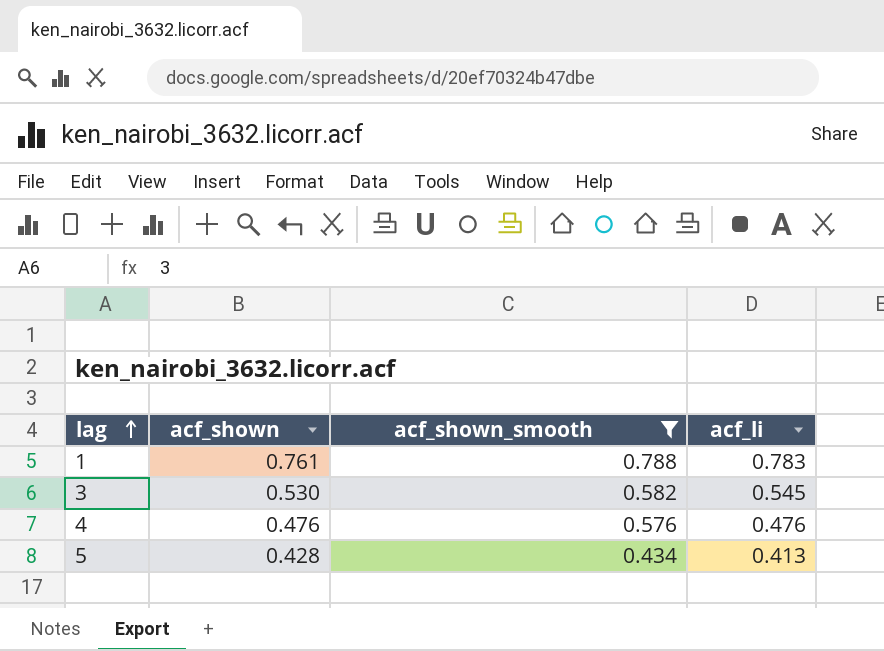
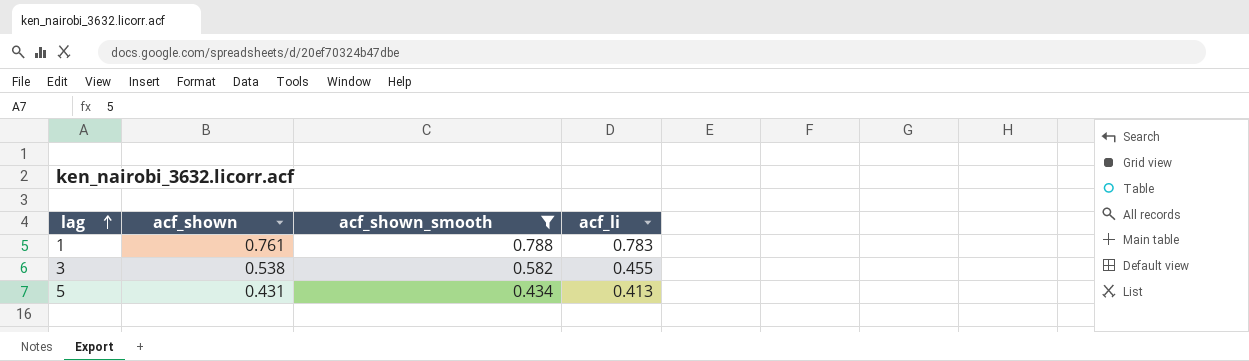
row 4: 0.476 | 0.576 | 0.476 -> none
3 | acf_shown: 0.530 -> 0.538
3 | acf_li: 0.545 -> 0.455
5 | acf_shown: 0.428 -> 0.431

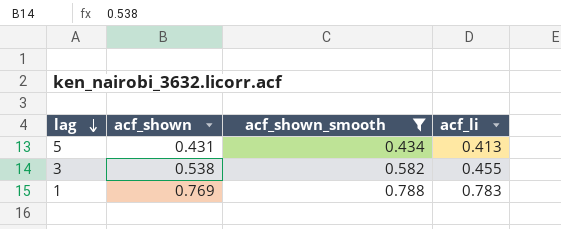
row order: lag ascending -> lag descending
1 | acf_shown: 0.761 -> 0.769

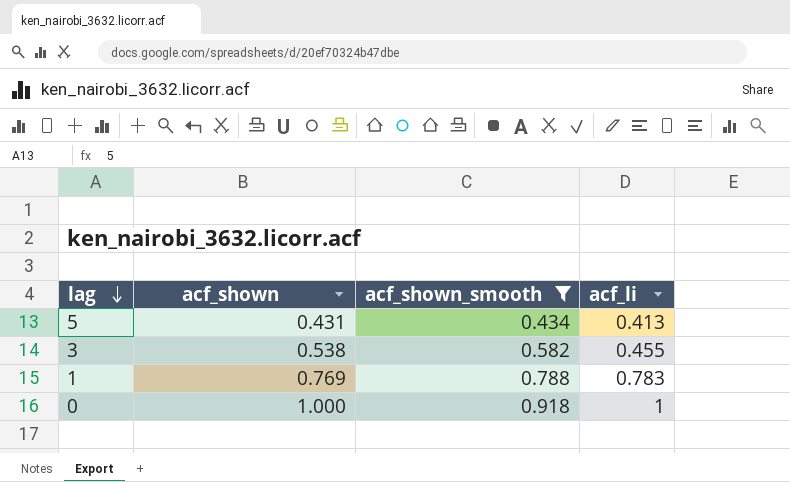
row 0: none -> 1.000 | 0.918 | 1

